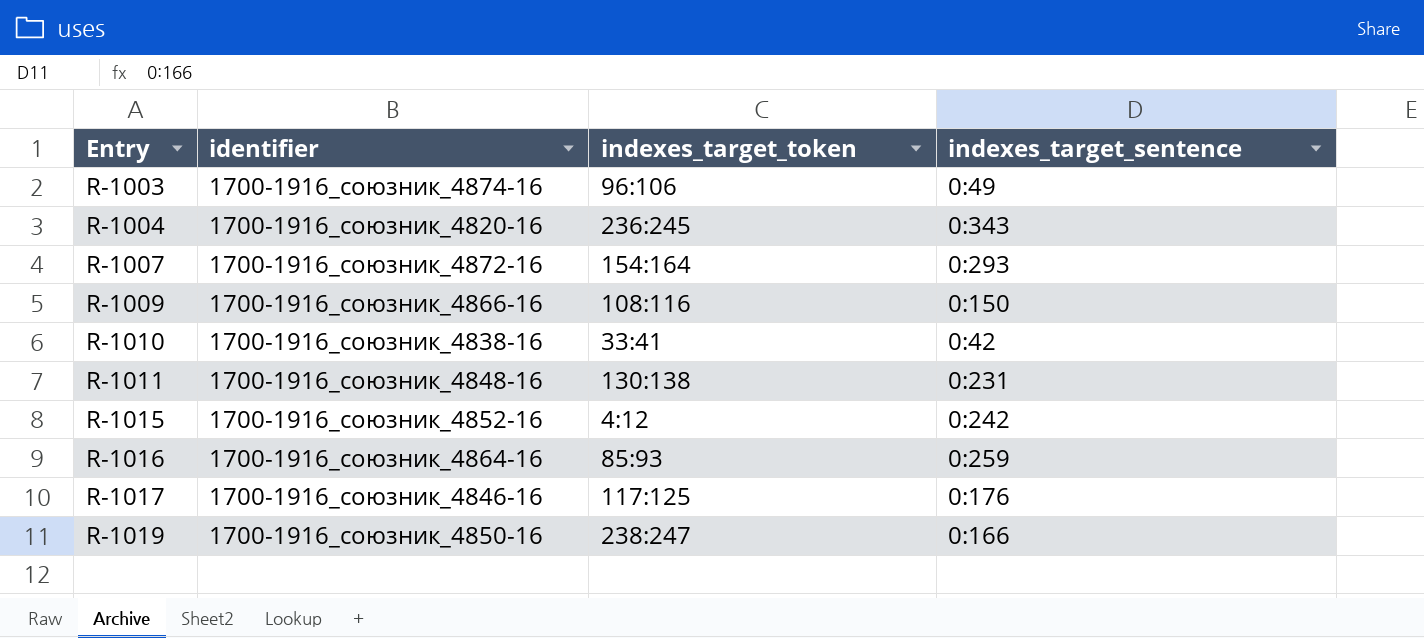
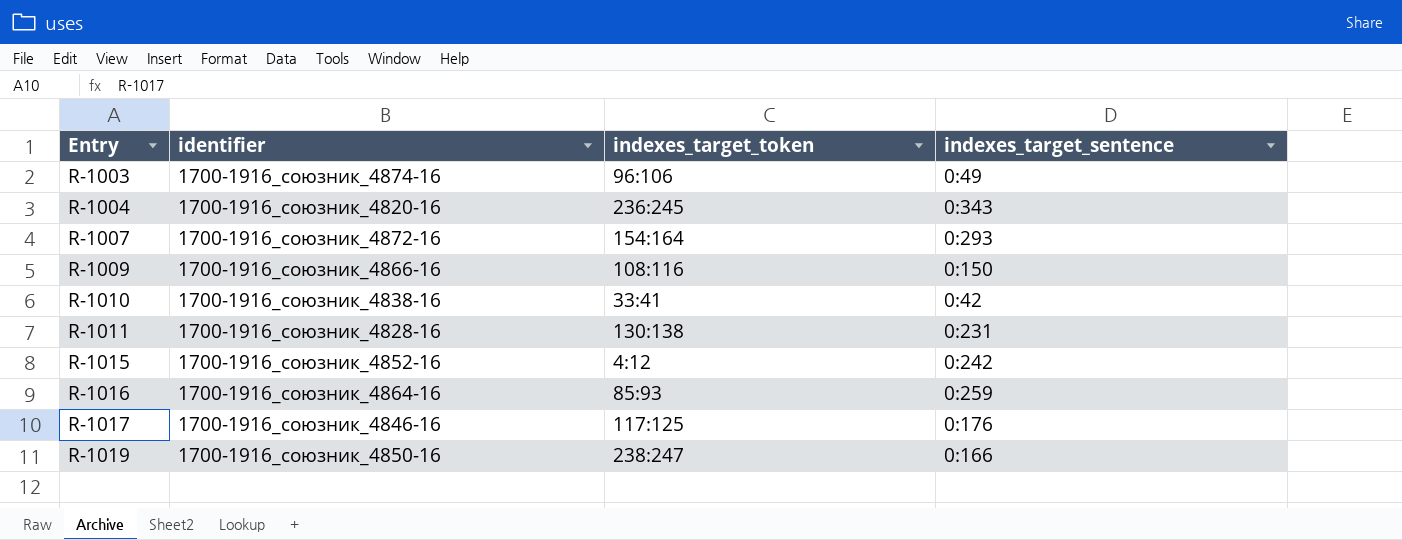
R-1011 | identifier: 1700-1916_союзник_4848-16 -> 1700-1916_союзник_4828-16

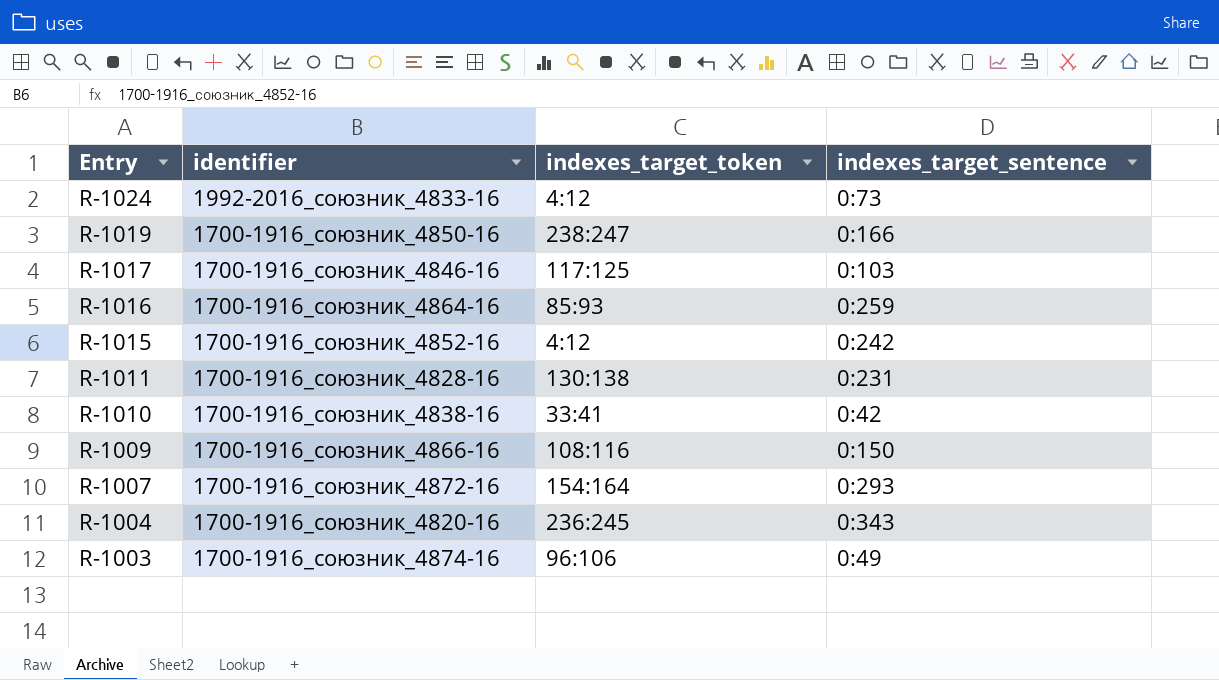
row order: Entry ascending -> Entry descending
row R-1024: none -> 1992-2016_союзник_4833-16 | 4:12 | 0:73
R-1017 | indexes_target_sentence: 0:176 -> 0:103

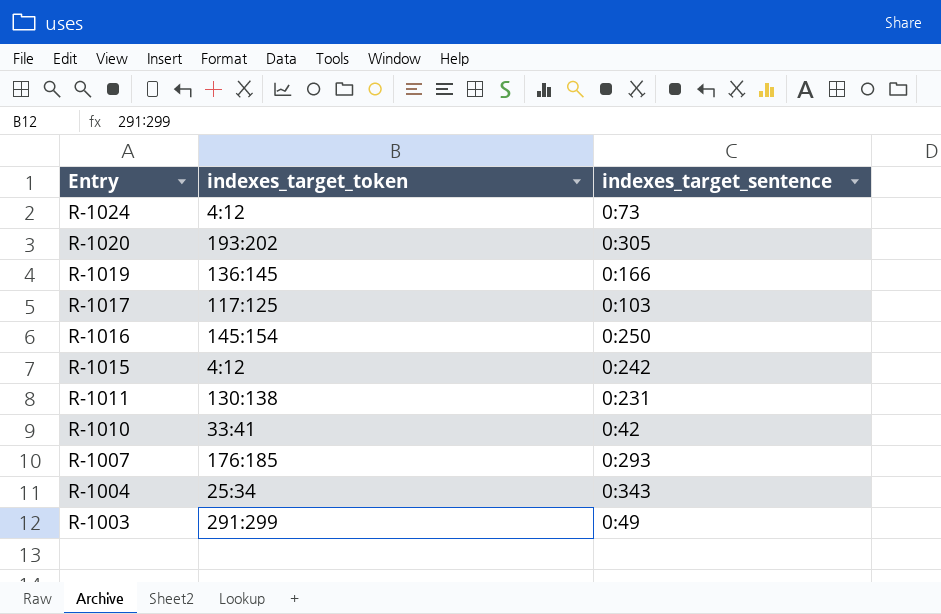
column identifier | position: 2 -> none
row R-1009: 1700-1916_союзник_4866-16 | 108:116 | 0:150 -> none
row R-1020: none -> 193:202 | 0:305
R-1019 | indexes_target_token: 238:247 -> 136:145
R-1016 | indexes_target_token: 85:93 -> 145:154
R-1016 | indexes_target_sentence: 0:259 -> 0:250
R-1007 | indexes_target_token: 154:164 -> 176:185
R-1004 | indexes_target_token: 236:245 -> 25:34
R-1003 | indexes_target_token: 96:106 -> 291:299

